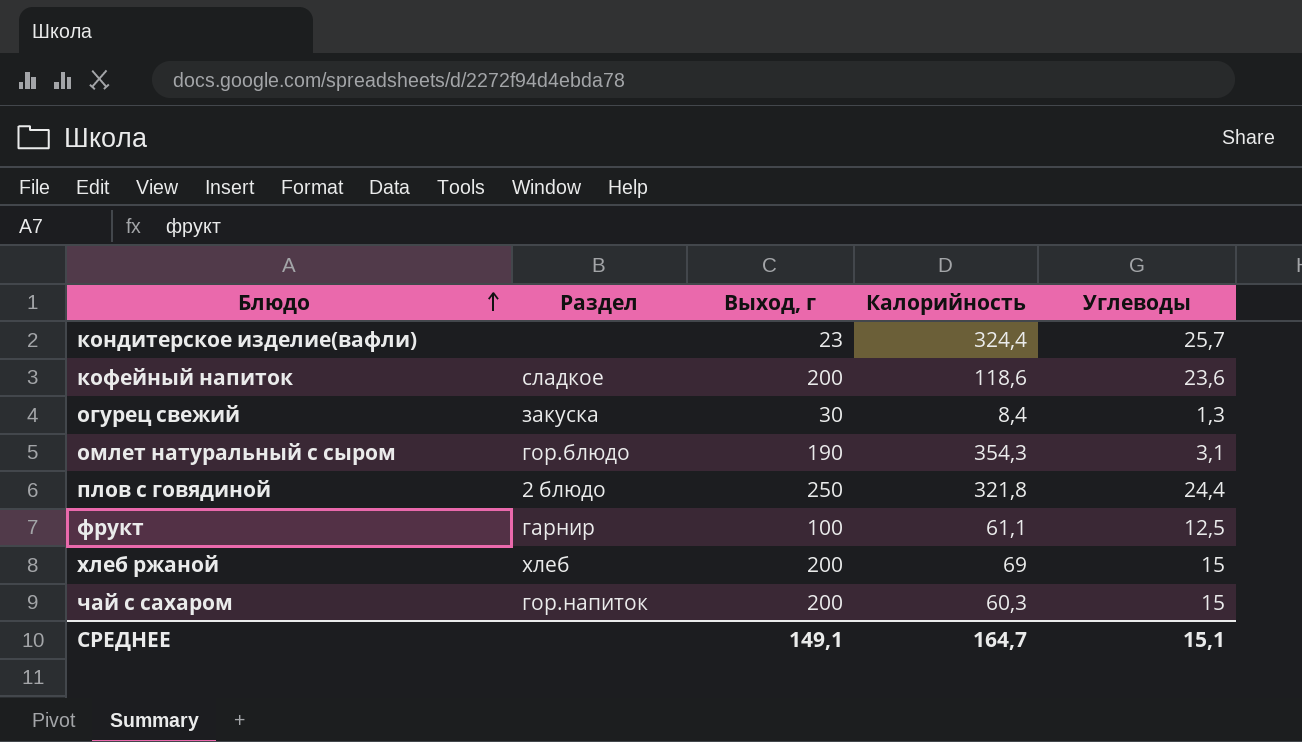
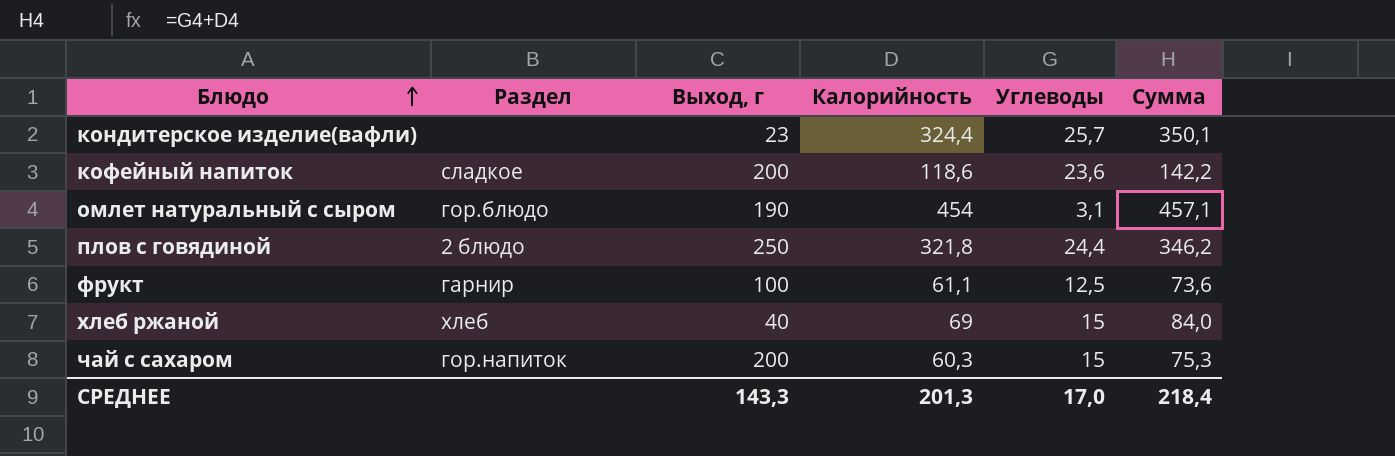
column Сумма | formula: none -> [Калорийность] + [Углеводы]
row огурец свежий: закуска | 30 | 8,4 | 1,3 -> none
омлет натуральный с сыром | Калорийность: 354,3 -> 454
хлеб ржаной | Выход, г: 200 -> 40
СРЕДНЕЕ | Выход, г: 149,1 -> 143,3
СРЕДНЕЕ | Калорийность: 164,7 -> 201,3
СРЕДНЕЕ | Углеводы: 15,1 -> 17,0

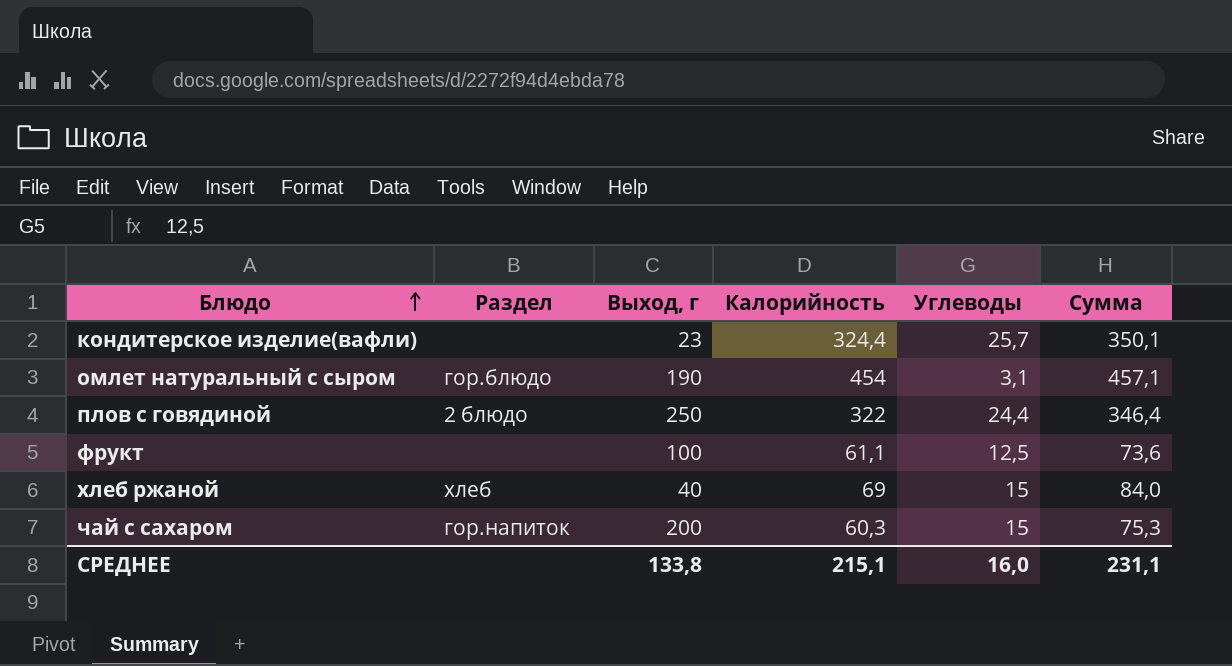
row кофейный напиток: сладкое | 200 | 118,6 | 23,6 | 142,2 -> none
плов с говядиной | Калорийность: 321,8 -> 322
плов с говядиной | Сумма: 346,2 -> 346,4
фрукт | Раздел: гарнир -> none
СРЕДНЕЕ | Выход, г: 143,3 -> 133,8
СРЕДНЕЕ | Калорийность: 201,3 -> 215,1
СРЕДНЕЕ | Углеводы: 17,0 -> 16,0
СРЕДНЕЕ | Сумма: 218,4 -> 231,1

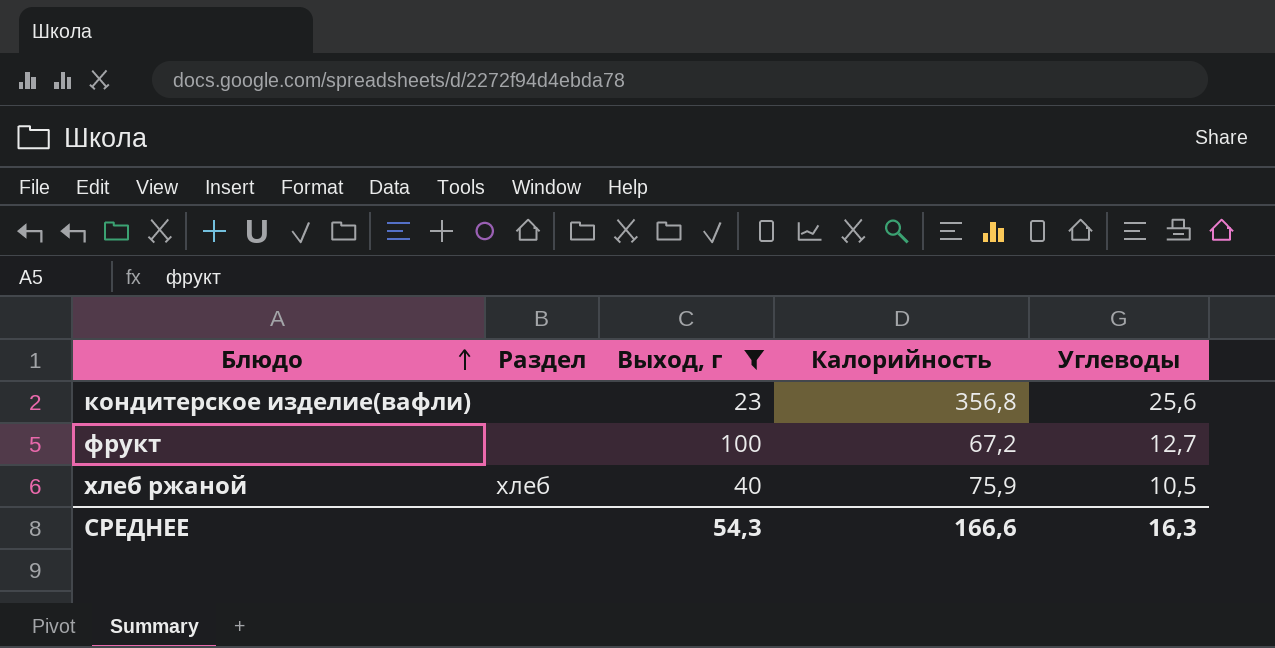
filter: none -> Выход, г <= 100
column Сумма | formula: [Калорийность] + [Углеводы] -> none
кондитерское изделие(вафли) | Калорийность: 324,4 -> 356,8
кондитерское изделие(вафли) | Углеводы: 25,7 -> 25,6
фрукт | Калорийность: 61,1 -> 67,2
фрукт | Углеводы: 12,5 -> 12,7
хлеб ржаной | Калорийность: 69 -> 75,9
хлеб ржаной | Углеводы: 15 -> 10,5
СРЕДНЕЕ | Выход, г: 133,8 -> 54,3
СРЕДНЕЕ | Калорийность: 215,1 -> 166,6
СРЕДНЕЕ | Углеводы: 16,0 -> 16,3

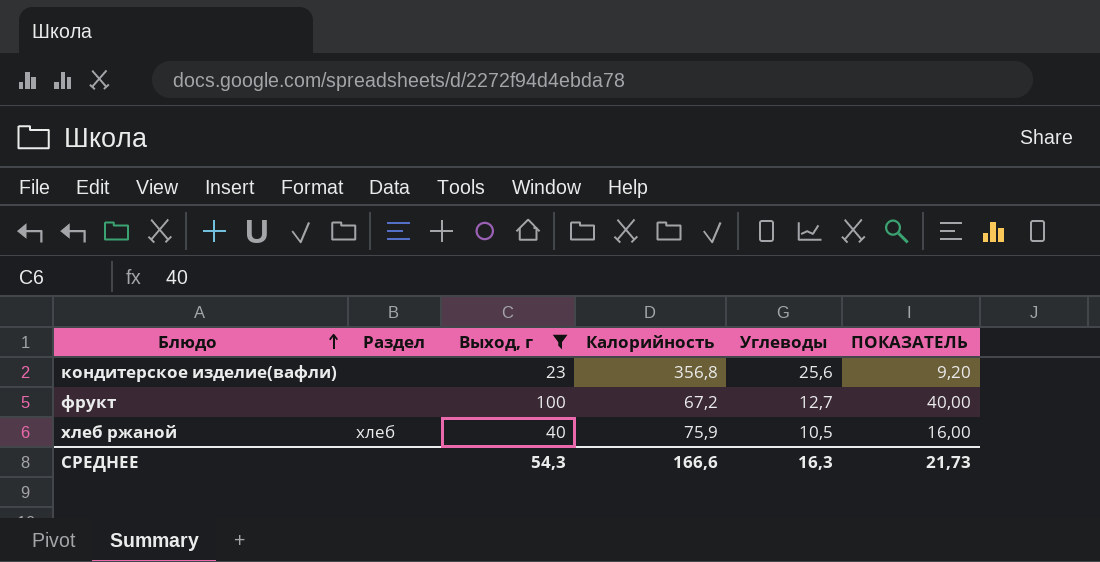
column ПОКАЗАТЕЛЬ | formula: none -> [Выход, г] * 0,4

